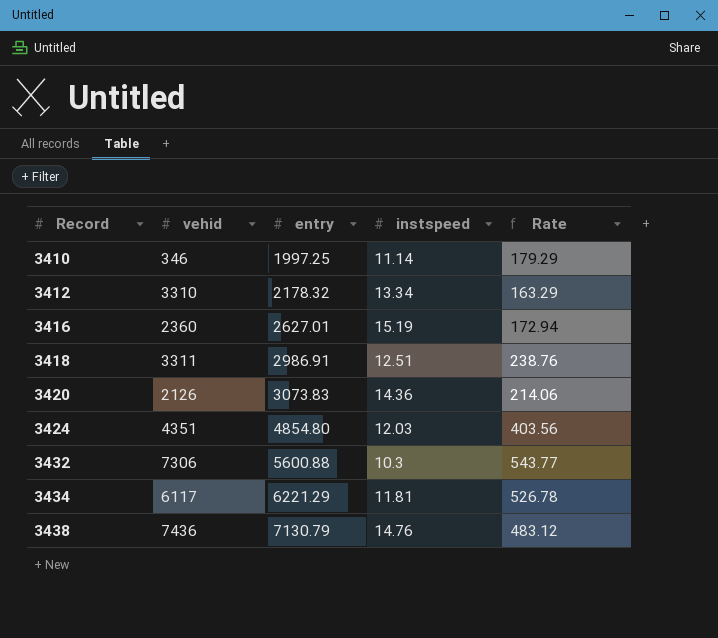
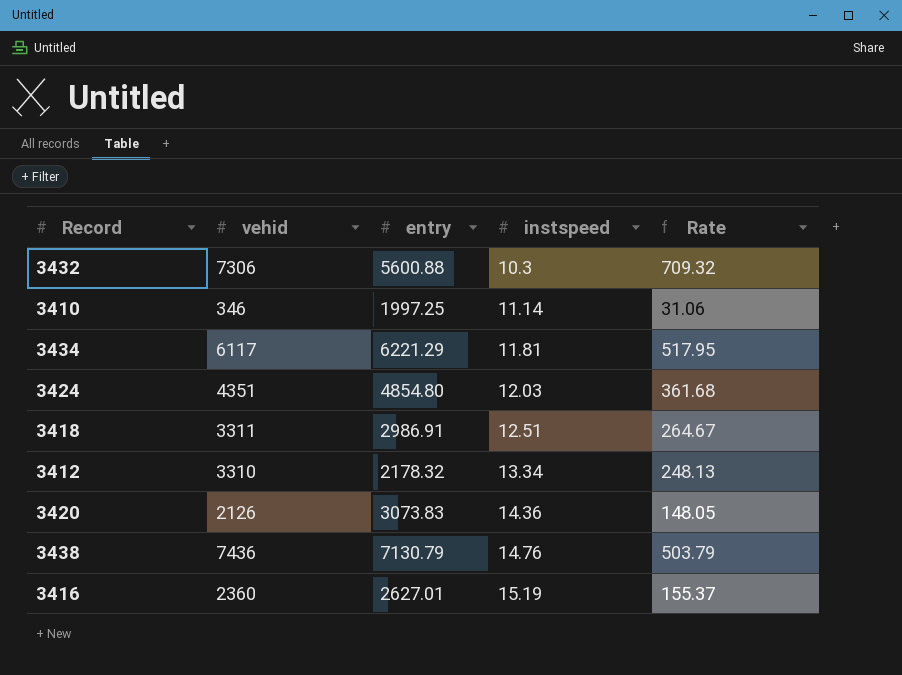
row order: Record ascending -> instspeed ascending
column Rate | formula: [entry] / [instspeed] -> [vehid] / [instspeed]

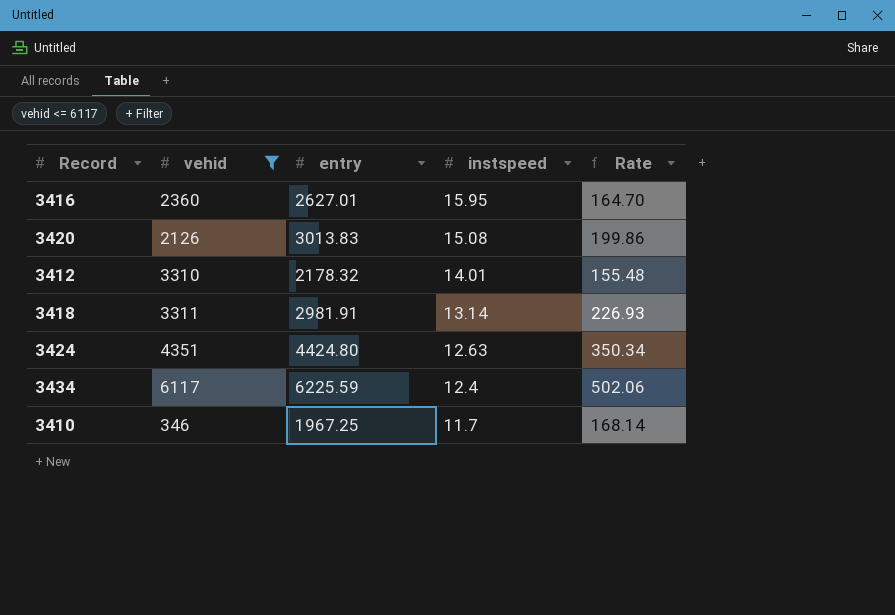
filter: none -> vehid <= 6117
row order: instspeed ascending -> instspeed descending
column Rate | formula: [vehid] / [instspeed] -> [entry] / [instspeed]
3416 | instspeed: 15.19 -> 15.95
3420 | entry: 3073.83 -> 3013.83
3420 | instspeed: 14.36 -> 15.08
3412 | instspeed: 13.34 -> 14.01
3418 | entry: 2986.91 -> 2981.91
3418 | instspeed: 12.51 -> 13.14
3424 | entry: 4854.80 -> 4424.80
3424 | instspeed: 12.03 -> 12.63
3434 | entry: 6221.29 -> 6225.59
3434 | instspeed: 11.81 -> 12.4
3410 | entry: 1997.25 -> 1967.25
3410 | instspeed: 11.14 -> 11.7

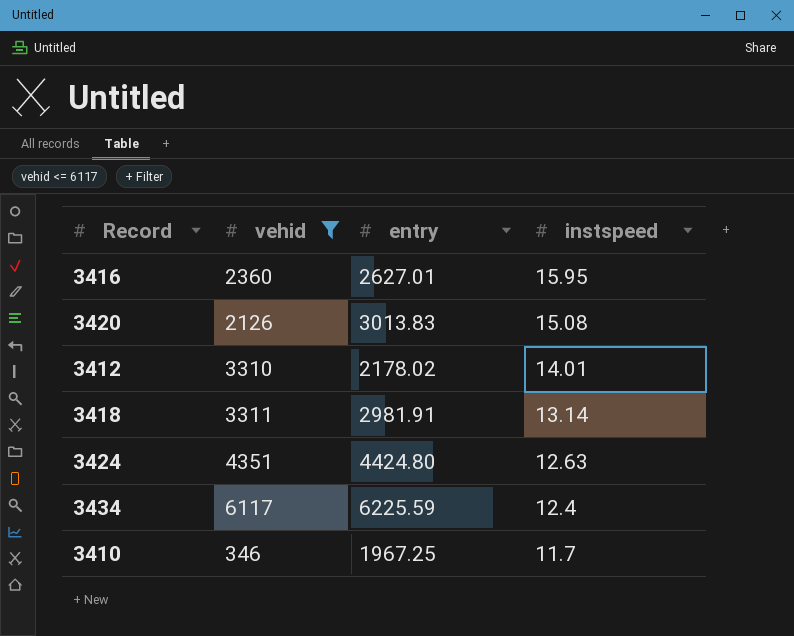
column Rate | formula: [entry] / [instspeed] -> none
3412 | entry: 2178.32 -> 2178.02

